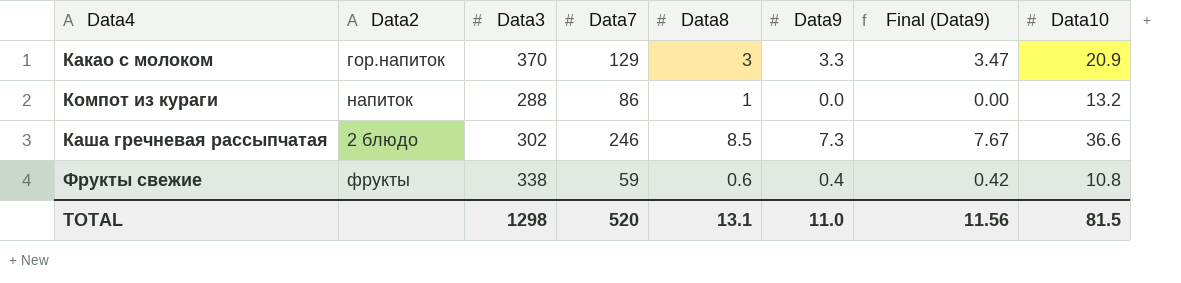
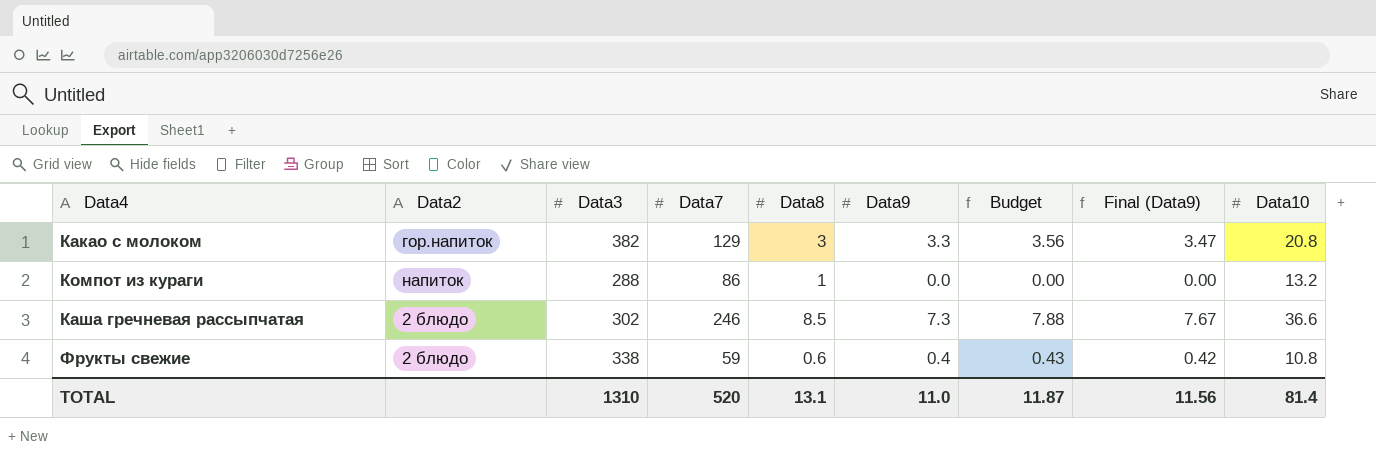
column Budget | formula: none -> [Data9] * 1.08
Какао с молоком | Data3: 370 -> 382
Какао с молоком | Data10: 20.9 -> 20.8
Фрукты свежие | Data2: фрукты -> 2 блюдо
TOTAL | Data3: 1298 -> 1310
TOTAL | Data10: 81.5 -> 81.4

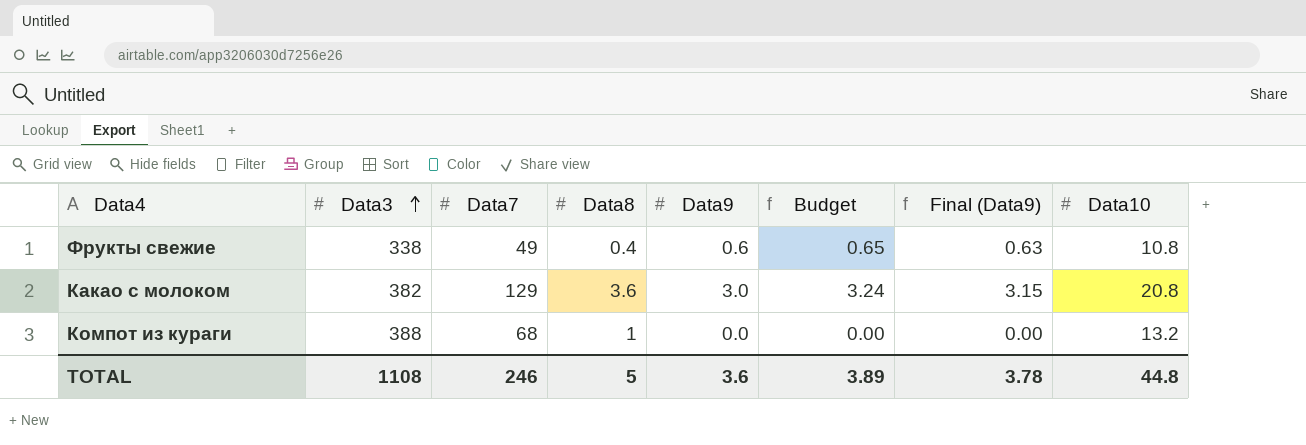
row order: none -> Data3 ascending
column Data2 | position: 2 -> none
row Каша гречневая рассыпчатая: 2 блюдо | 302 | 246 | 8.5 | 7.3 | 7.88 | 7.67 | 36.6 -> none
Фрукты свежие | Data7: 59 -> 49
Фрукты свежие | Data8: 0.6 -> 0.4
Фрукты свежие | Data9: 0.4 -> 0.6
Фрукты свежие | Budget: 0.43 -> 0.65
Фрукты свежие | Final (Data9): 0.42 -> 0.63
Какао с молоком | Data8: 3 -> 3.6
Какао с молоком | Data9: 3.3 -> 3.0
Какао с молоком | Budget: 3.56 -> 3.24
Какао с молоком | Final (Data9): 3.47 -> 3.15
Компот из кураги | Data3: 288 -> 388
Компот из кураги | Data7: 86 -> 68
TOTAL | Data3: 1310 -> 1108
TOTAL | Data7: 520 -> 246
TOTAL | Data8: 13.1 -> 5
TOTAL | Data9: 11.0 -> 3.6
TOTAL | Budget: 11.87 -> 3.89
TOTAL | Final (Data9): 11.56 -> 3.78
TOTAL | Data10: 81.4 -> 44.8

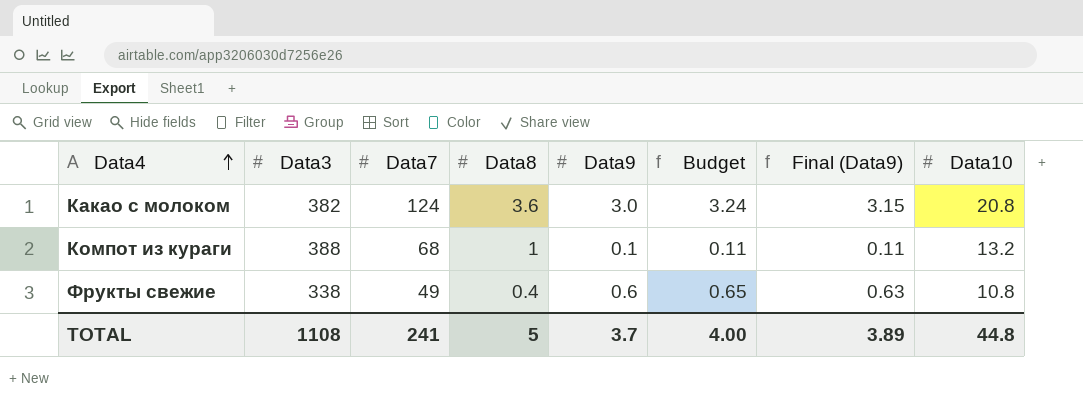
row order: Data3 ascending -> Data4 ascending
Какао с молоком | Data7: 129 -> 124
Компот из кураги | Data9: 0.0 -> 0.1
Компот из кураги | Budget: 0.00 -> 0.11
Компот из кураги | Final (Data9): 0.00 -> 0.11
TOTAL | Data7: 246 -> 241
TOTAL | Data9: 3.6 -> 3.7
TOTAL | Budget: 3.89 -> 4.00
TOTAL | Final (Data9): 3.78 -> 3.89

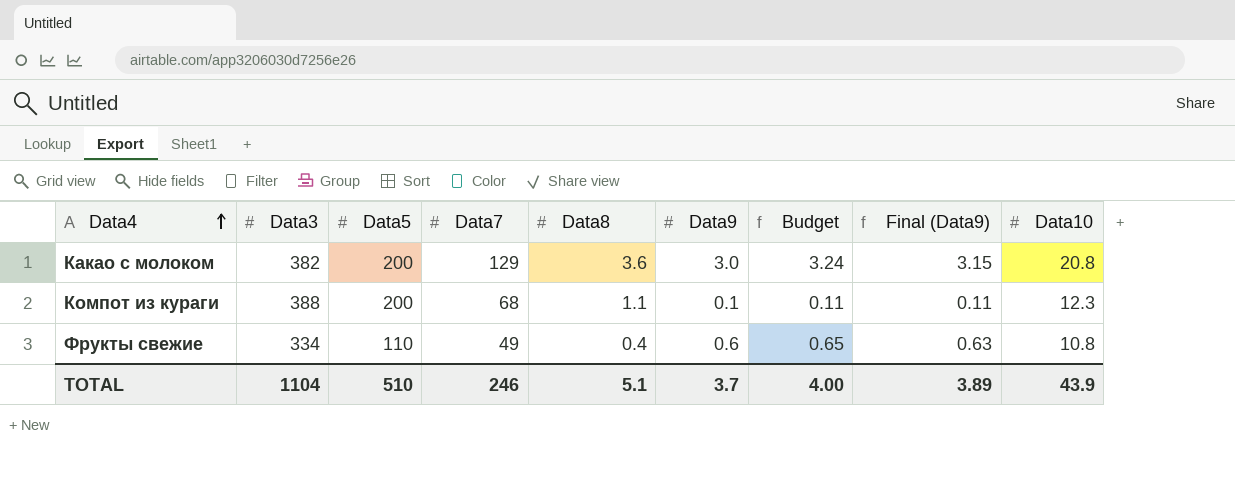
column Data5 | position: none -> 3
Какао с молоком | Data7: 124 -> 129
Компот из кураги | Data8: 1 -> 1.1
Компот из кураги | Data10: 13.2 -> 12.3
Фрукты свежие | Data3: 338 -> 334
TOTAL | Data3: 1108 -> 1104
TOTAL | Data7: 241 -> 246
TOTAL | Data8: 5 -> 5.1
TOTAL | Data10: 44.8 -> 43.9

